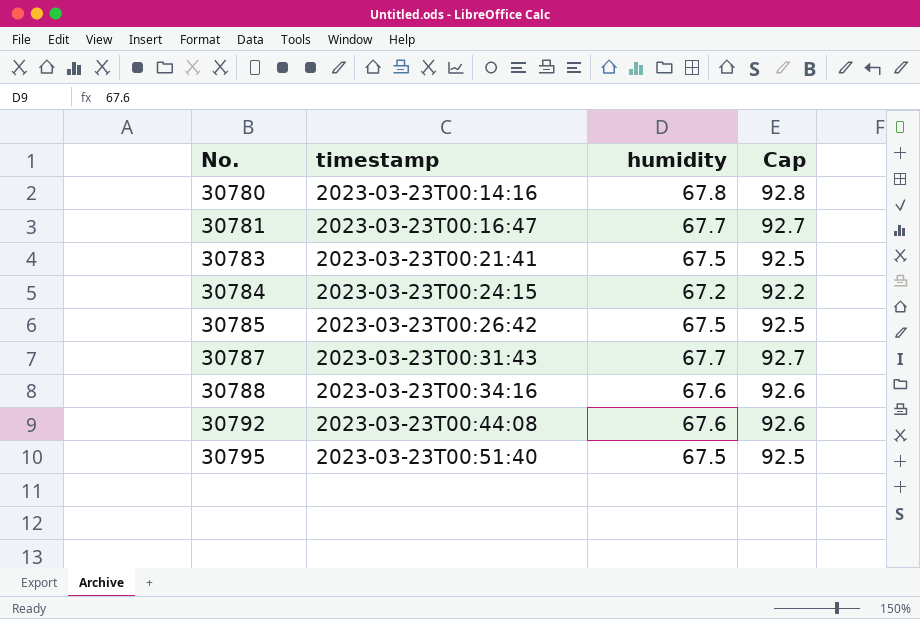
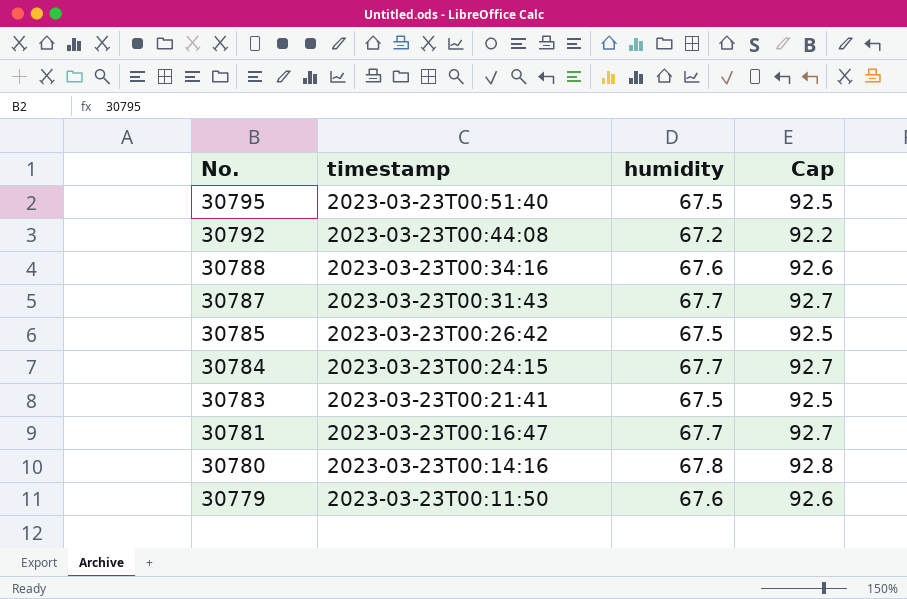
row order: No. ascending -> No. descending
30792 | humidity: 67.6 -> 67.2
30792 | Cap: 92.6 -> 92.2
30784 | humidity: 67.2 -> 67.7
30784 | Cap: 92.2 -> 92.7
row 30779: none -> 2023-03-23T00:11:50 | 67.6 | 92.6

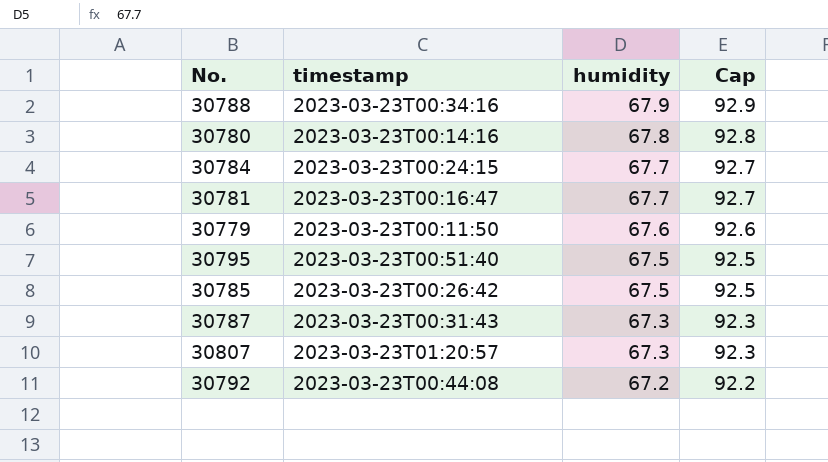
row order: No. descending -> humidity descending
row 30783: 2023-03-23T00:21:41 | 67.5 | 92.5 -> none
30788 | humidity: 67.6 -> 67.9
30788 | Cap: 92.6 -> 92.9
30787 | humidity: 67.7 -> 67.3
30787 | Cap: 92.7 -> 92.3
row 30807: none -> 2023-03-23T01:20:57 | 67.3 | 92.3

